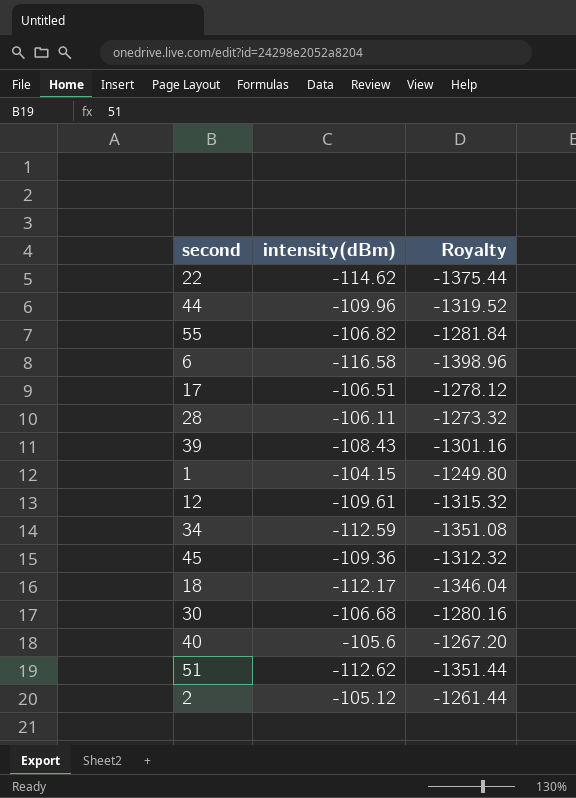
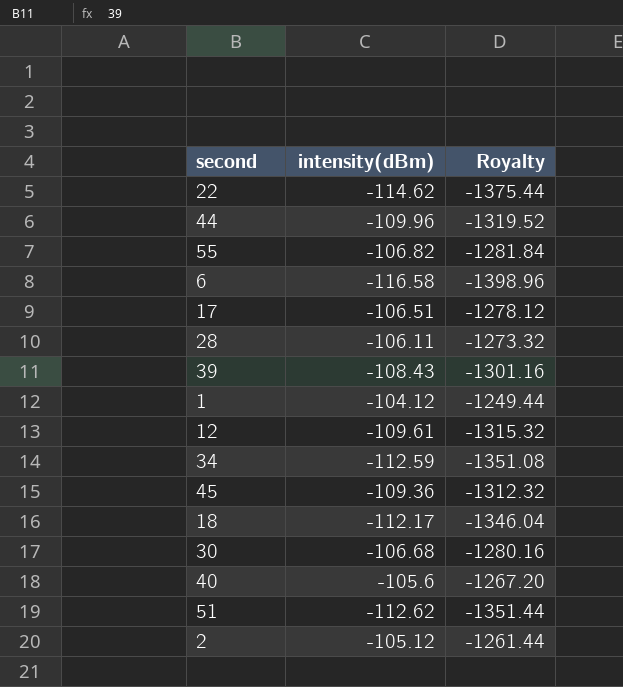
1 | intensity(dBm): -104.15 -> -104.12
1 | Royalty: -1249.80 -> -1249.44

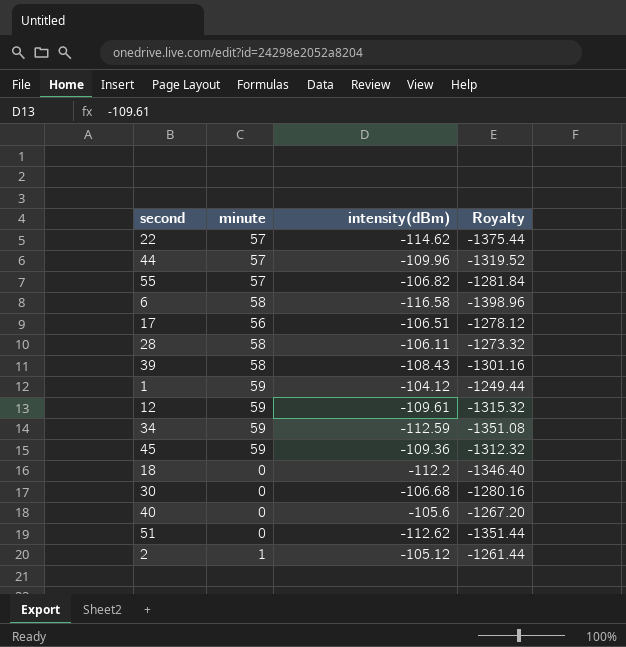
column minute | position: none -> 2
18 | intensity(dBm): -112.17 -> -112.2
18 | Royalty: -1346.04 -> -1346.40

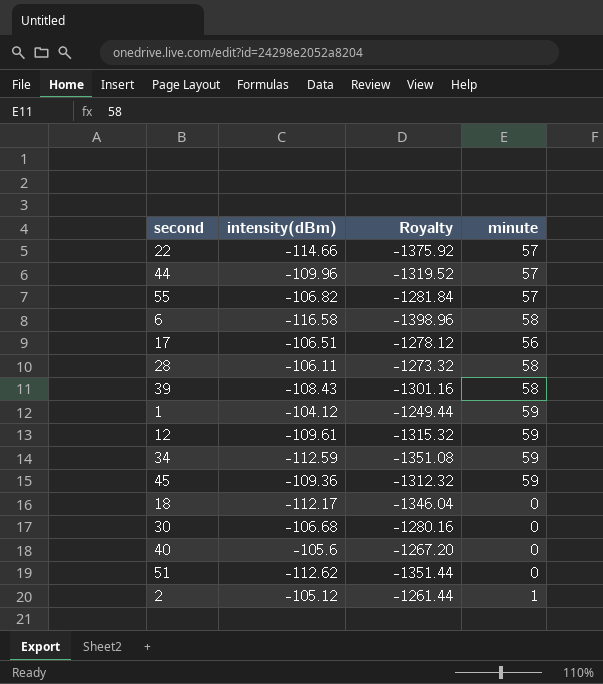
column minute | position: 2 -> 4
22 | intensity(dBm): -114.62 -> -114.66
22 | Royalty: -1375.44 -> -1375.92
18 | intensity(dBm): -112.2 -> -112.17
18 | Royalty: -1346.40 -> -1346.04

